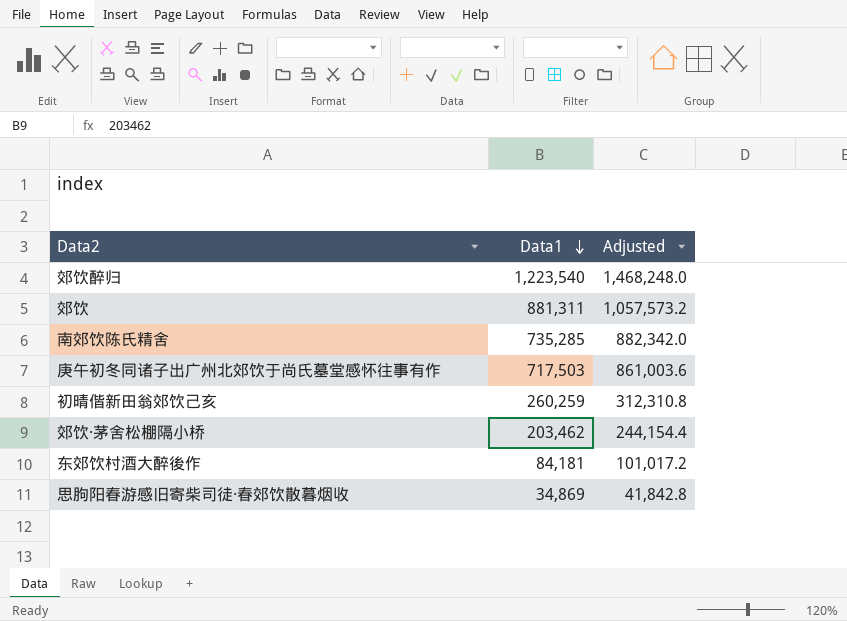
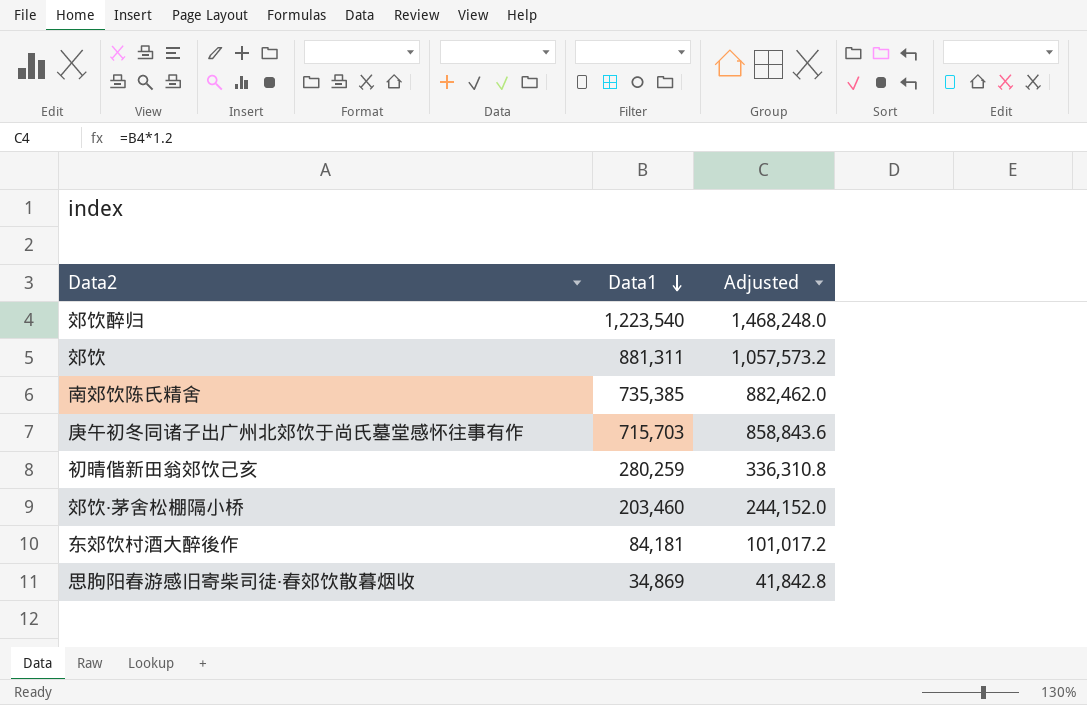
南郊饮陈氏精舍 | Data1: 735,285 -> 735,385
南郊饮陈氏精舍 | Adjusted: 882,342.0 -> 882,462.0
庚午初冬同诸子出广州北郊饮于尚氏墓堂感怀往事有作 | Data1: 717,503 -> 715,703
庚午初冬同诸子出广州北郊饮于尚氏墓堂感怀往事有作 | Adjusted: 861,003.6 -> 858,843.6
初晴偕新田翁郊饮己亥 | Data1: 260,259 -> 280,259
初晴偕新田翁郊饮己亥 | Adjusted: 312,310.8 -> 336,310.8
郊饮·茅舍松棚隔小桥 | Data1: 203,462 -> 203,460
郊饮·茅舍松棚隔小桥 | Adjusted: 244,154.4 -> 244,152.0

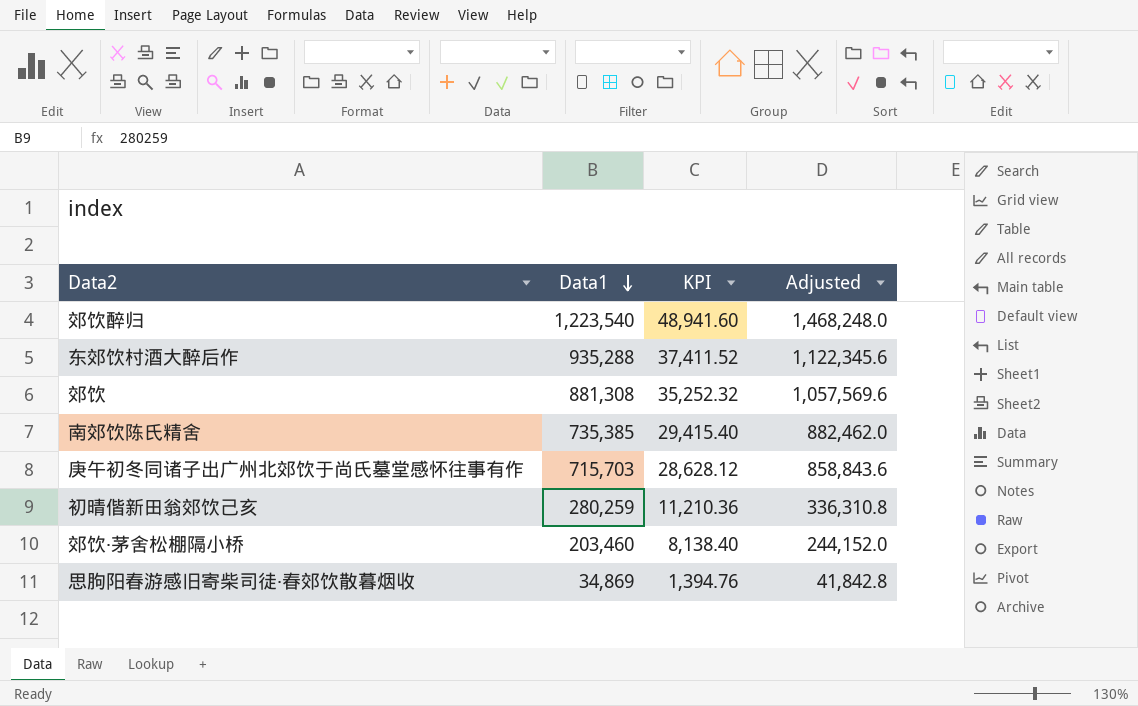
column KPI | formula: none -> [Data1] * 0.04
row 东郊饮村酒大醉後作: 84,181 | 101,017.2 -> none
row 东郊饮村酒大醉后作: none -> 935,288 | 37,411.52 | 1,122,345.6
郊饮 | Data1: 881,311 -> 881,308
郊饮 | Adjusted: 1,057,573.2 -> 1,057,569.6

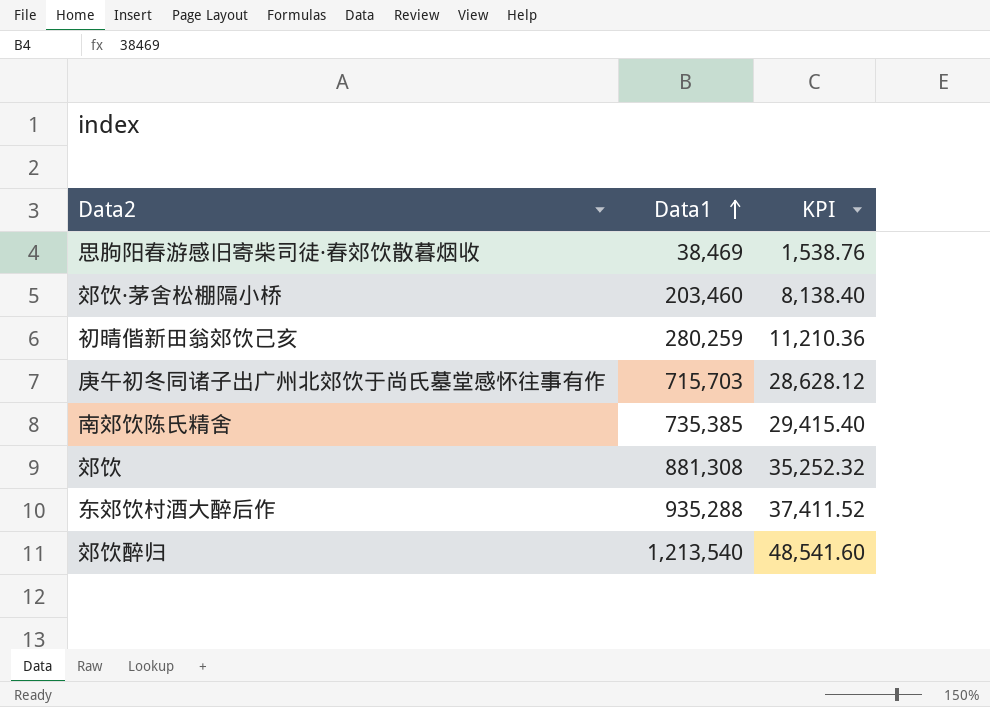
row order: Data1 descending -> Data1 ascending
column Adjusted | formula: [Data1] * 1.2 -> none
思朐阳春游感旧寄柴司徒·春郊饮散暮烟收 | Data1: 34,869 -> 38,469
思朐阳春游感旧寄柴司徒·春郊饮散暮烟收 | KPI: 1,394.76 -> 1,538.76
郊饮醉归 | Data1: 1,223,540 -> 1,213,540
郊饮醉归 | KPI: 48,941.60 -> 48,541.60

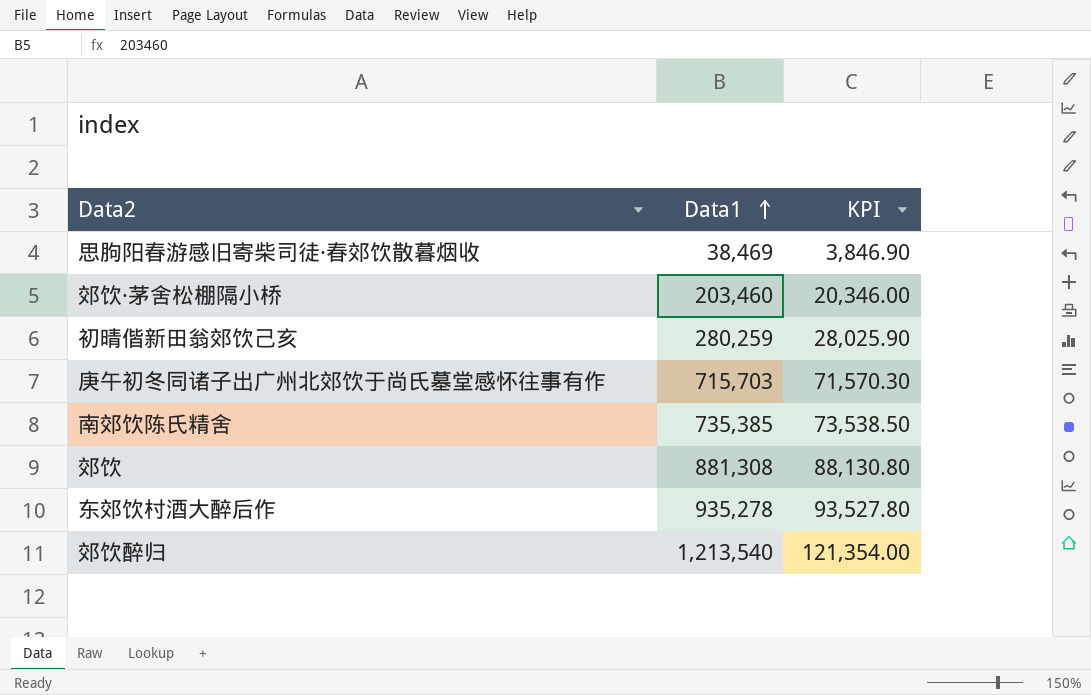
column KPI | formula: [Data1] * 0.04 -> [Data1] * 0.1
东郊饮村酒大醉后作 | Data1: 935,288 -> 935,278

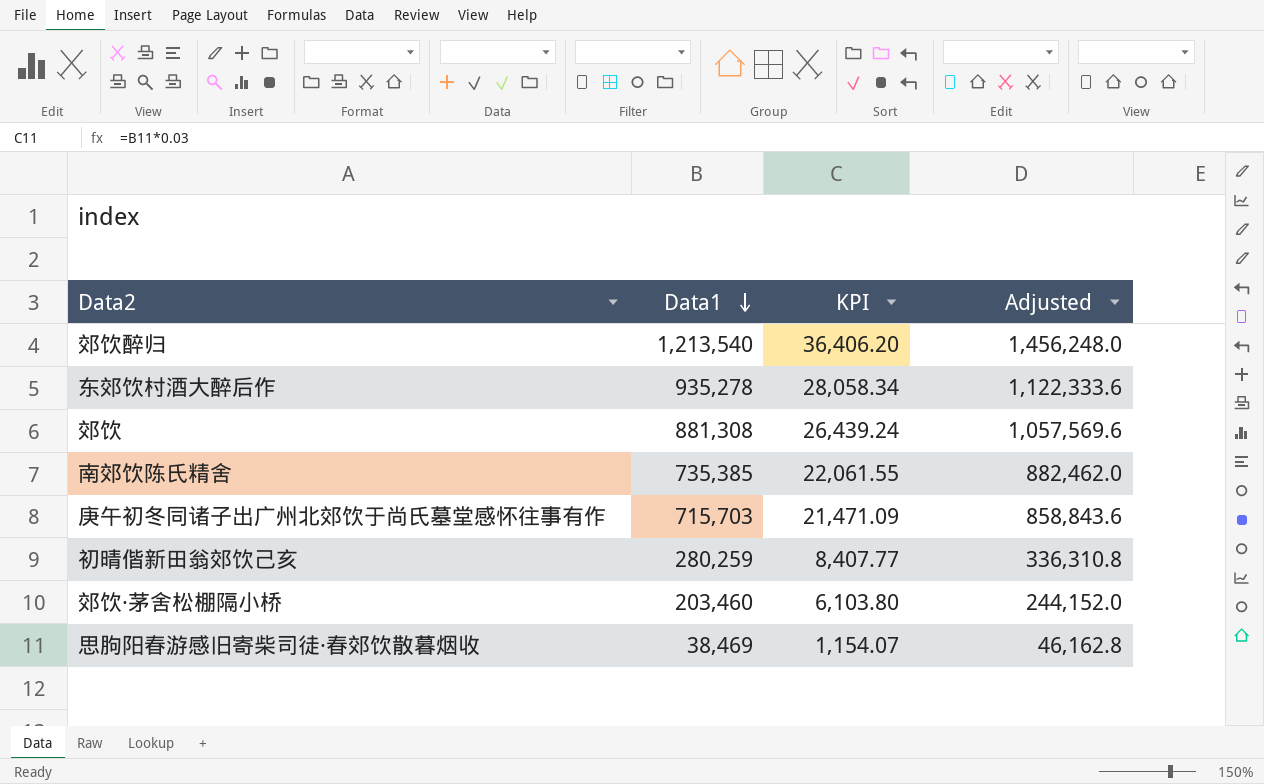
row order: Data1 ascending -> Data1 descending
column KPI | formula: [Data1] * 0.1 -> [Data1] * 0.03
column Adjusted | formula: none -> [Data1] * 1.2

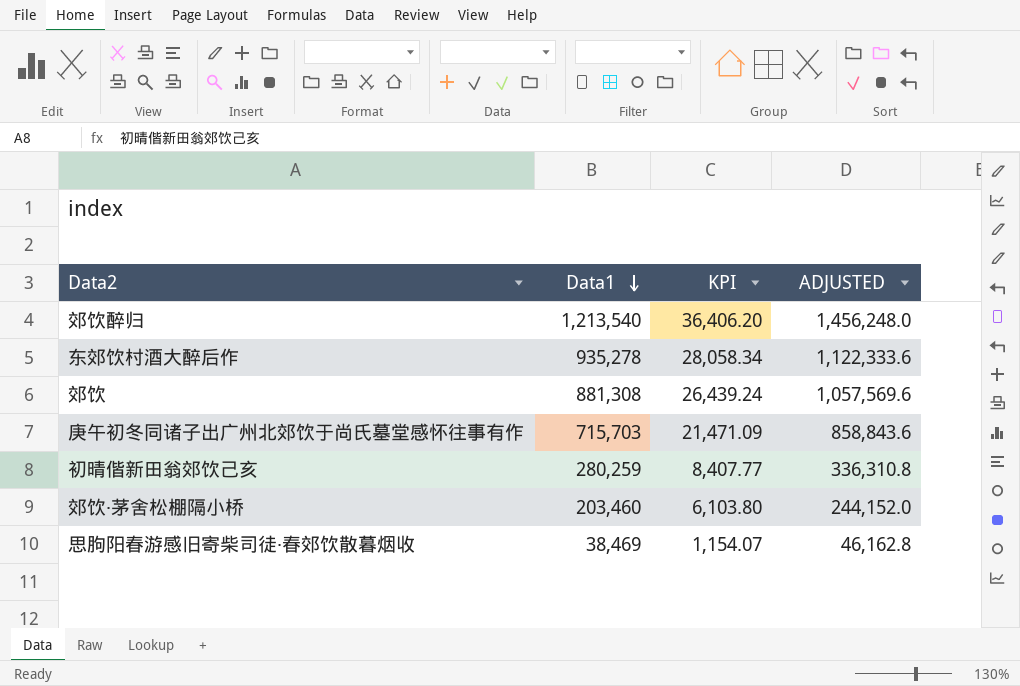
column name: Adjusted -> ADJUSTED
row 南郊饮陈氏精舍: 735,385 | 22,061.55 | 882,462.0 -> none

